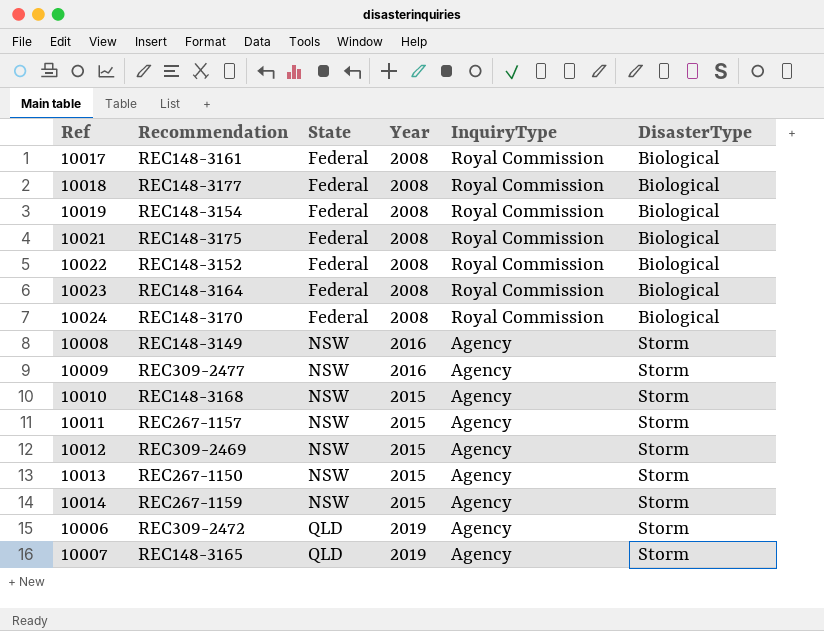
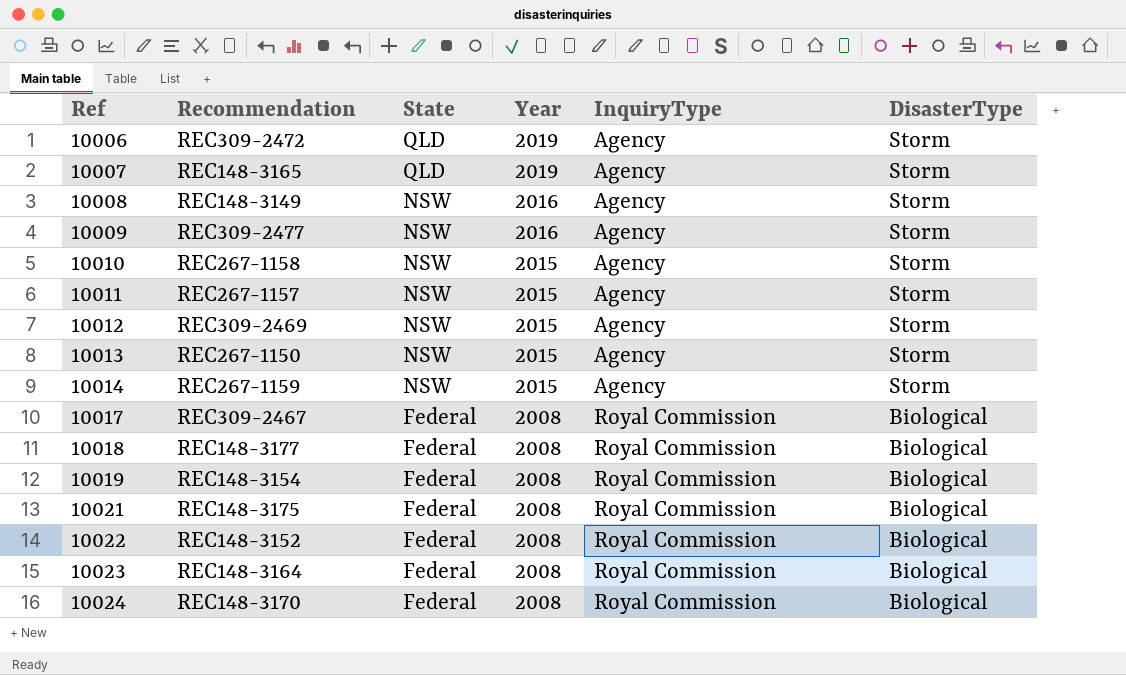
row order: State ascending -> Ref ascending
10010 | Recommendation: REC148-3168 -> REC267-1158
10017 | Recommendation: REC148-3161 -> REC309-2467

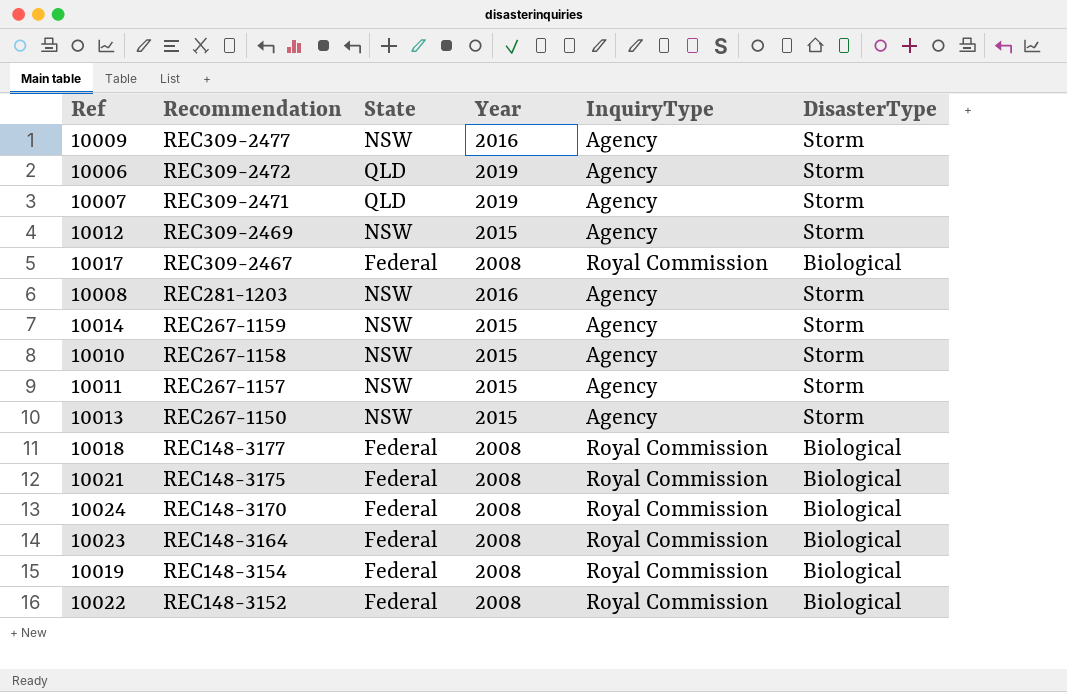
row order: Ref ascending -> Recommendation descending
10007 | Recommendation: REC148-3165 -> REC309-2471
10008 | Recommendation: REC148-3149 -> REC281-1203

